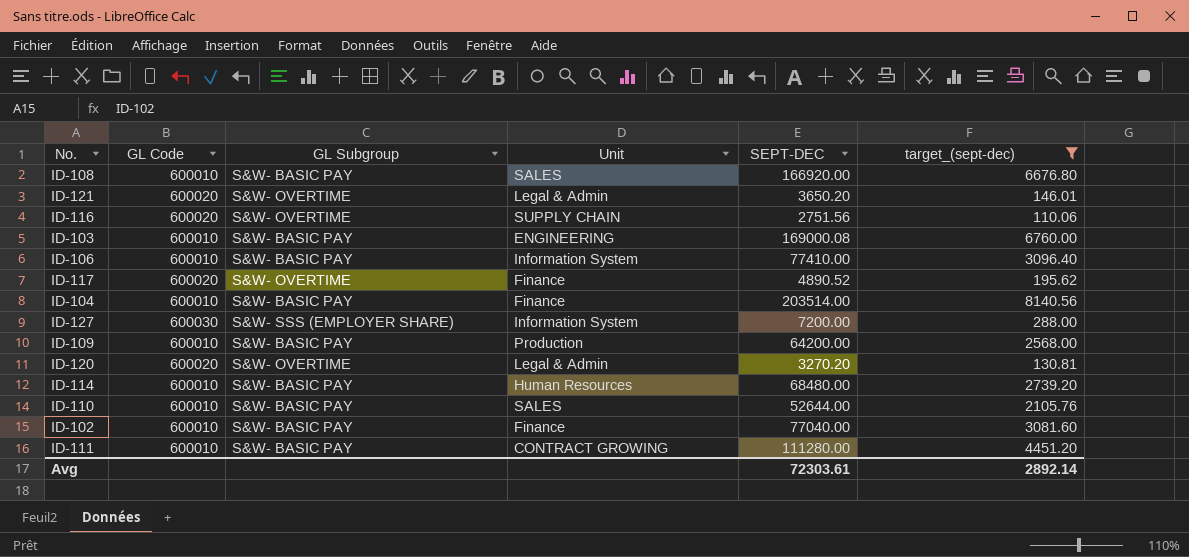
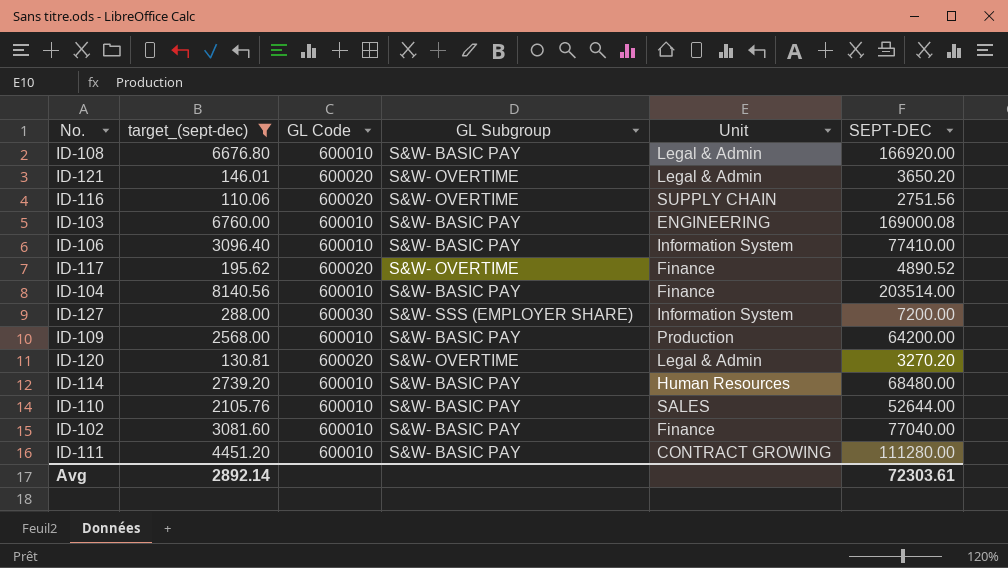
column target_(sept-dec) | position: 6 -> 2
ID-108 | Unit: SALES -> Legal & Admin

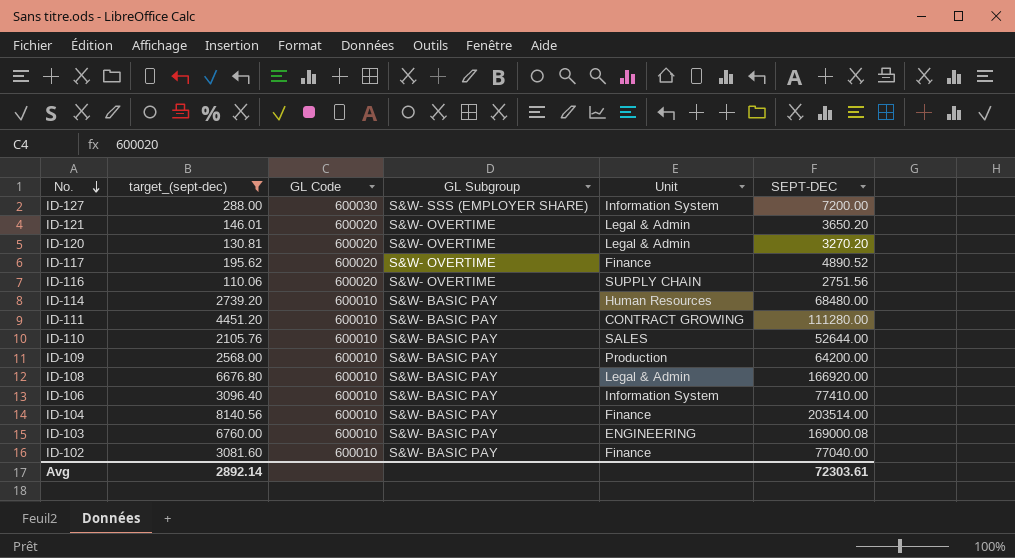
row order: none -> No. descending

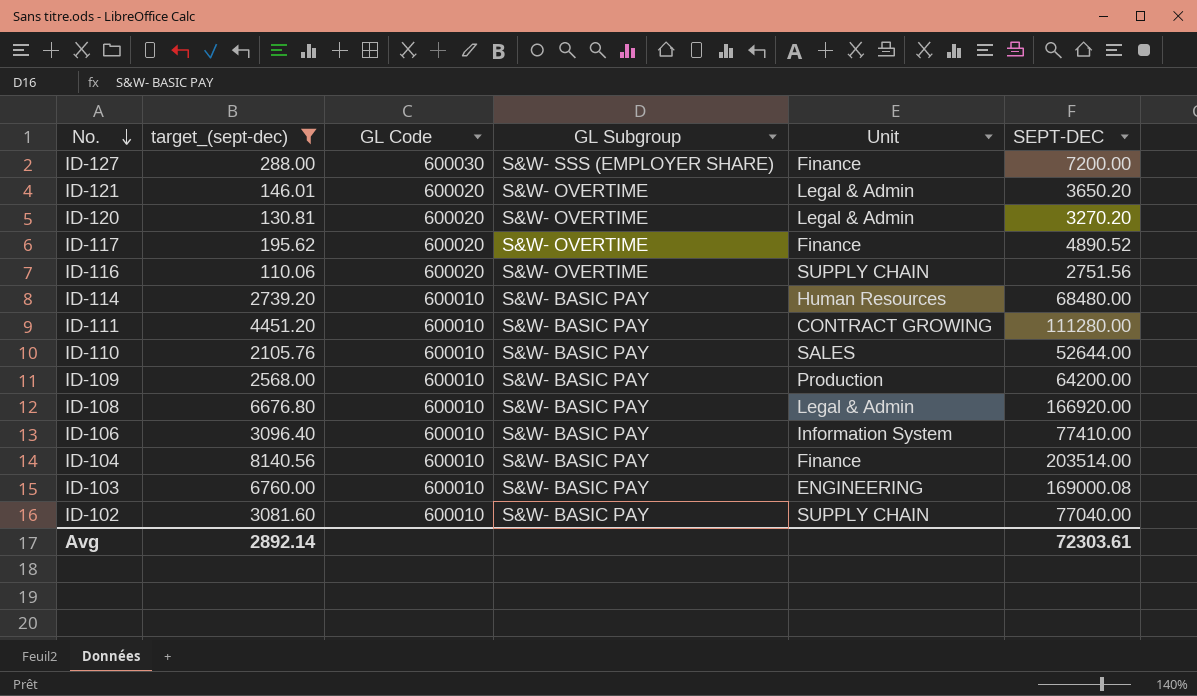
ID-127 | Unit: Information System -> Finance
ID-102 | Unit: Finance -> SUPPLY CHAIN

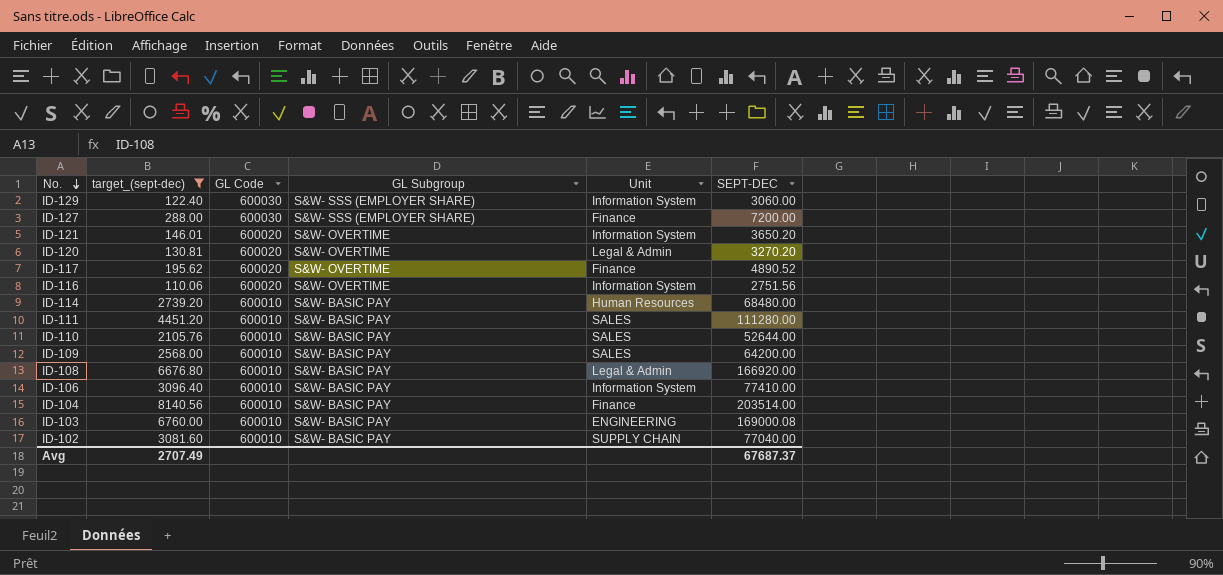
row ID-129: none -> 122.40 | 600030 | S&W- SSS (EMPLOYER SHARE) | Information System | 3060.00
ID-121 | Unit: Legal & Admin -> Information System
ID-116 | Unit: SUPPLY CHAIN -> Information System
ID-111 | Unit: CONTRACT GROWING -> SALES
ID-109 | Unit: Production -> SALES
Avg | target_(sept-dec): 2892.14 -> 2707.49
Avg | SEPT-DEC: 72303.61 -> 67687.37

